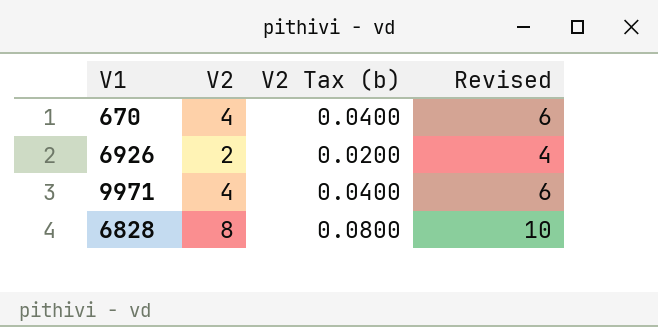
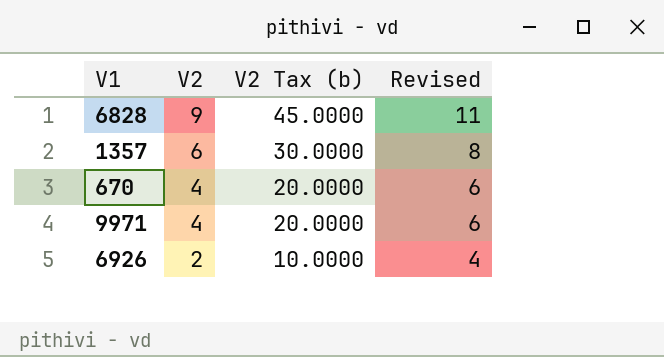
row order: none -> V2 descending
column V2 Tax (b) | formula: [V2] * 0.01 -> [V2] * 5
6828 | V2: 8 -> 9
6828 | Revised: 10 -> 11
row 1357: none -> 6 | 30.0000 | 8

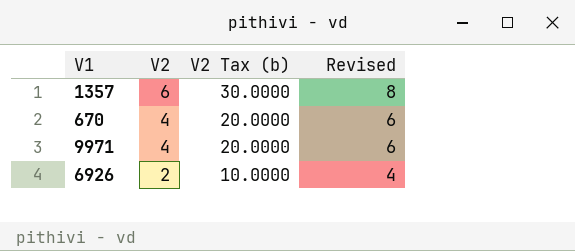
row 6828: 9 | 45.0000 | 11 -> none

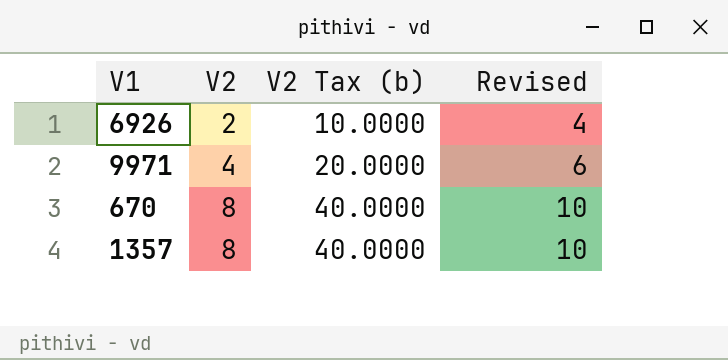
row order: V2 descending -> V2 ascending
670 | V2: 4 -> 8
670 | V2 Tax (b): 20.0000 -> 40.0000
670 | Revised: 6 -> 10
1357 | V2: 6 -> 8
1357 | V2 Tax (b): 30.0000 -> 40.0000
1357 | Revised: 8 -> 10

